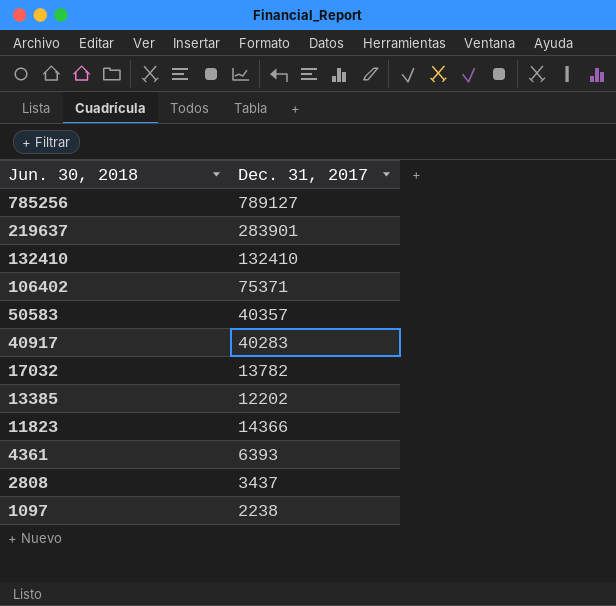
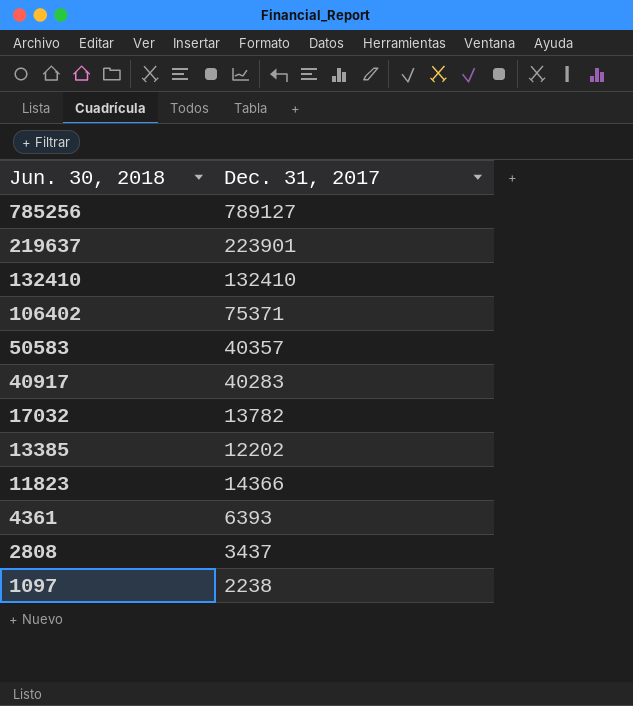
219637 | Dec. 31, 2017: 283901 -> 223901

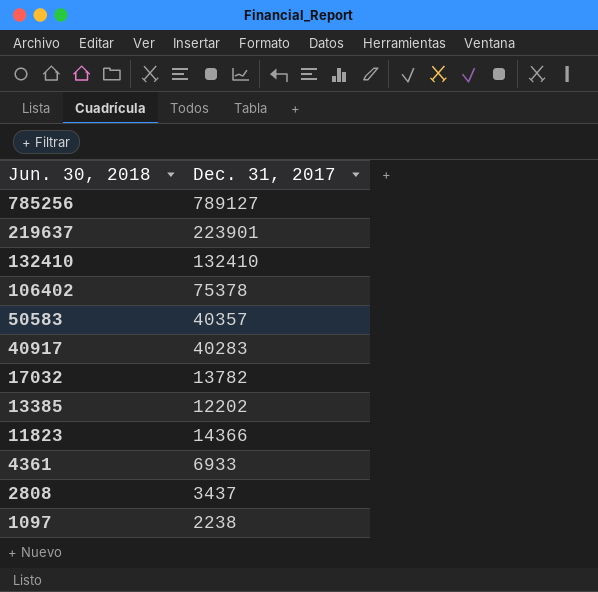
106402 | Dec. 31, 2017: 75371 -> 75378
4361 | Dec. 31, 2017: 6393 -> 6933

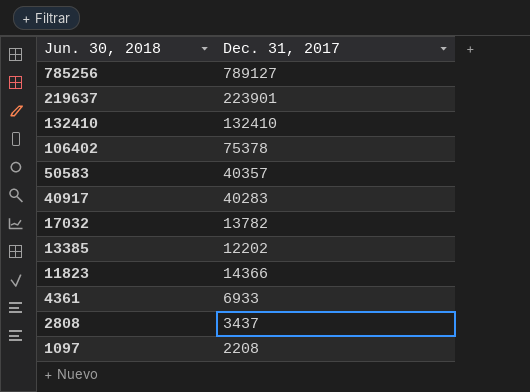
1097 | Dec. 31, 2017: 2238 -> 2208

